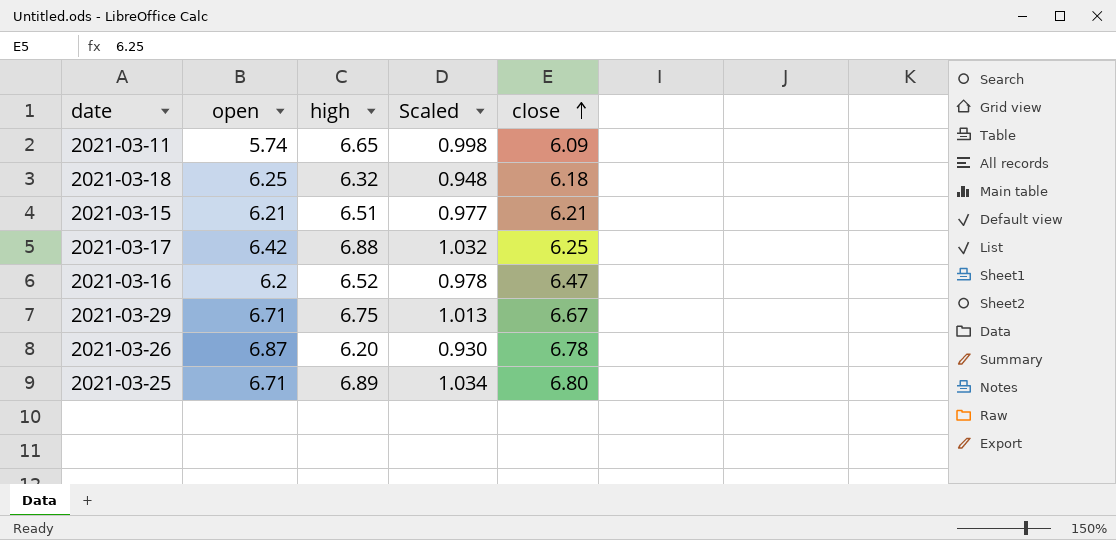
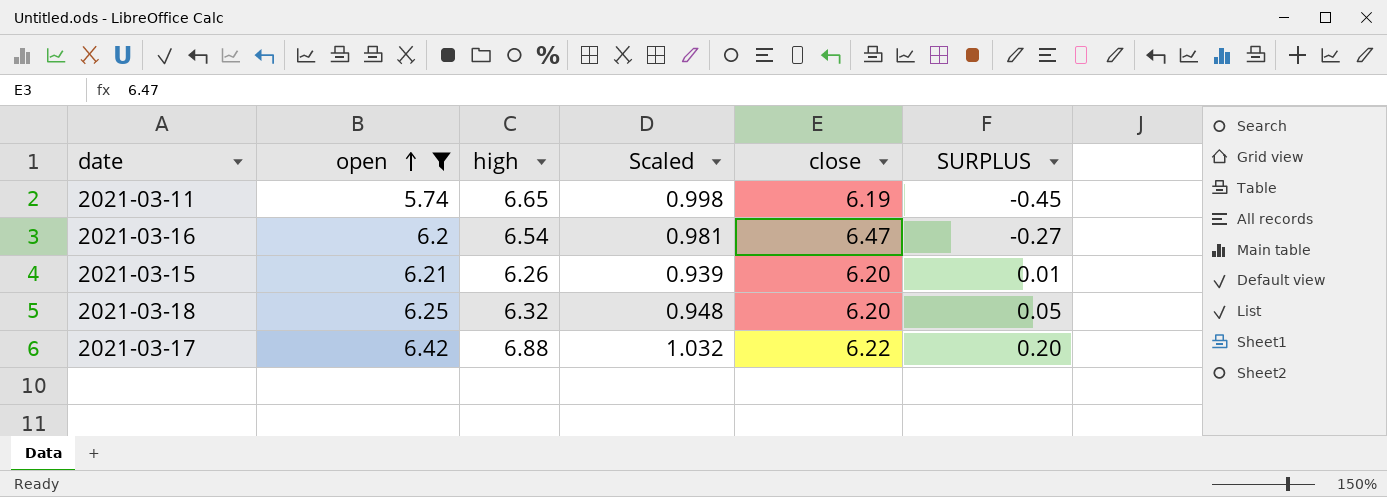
filter: none -> open <= 6.42
row order: close ascending -> open ascending
column SURPLUS | formula: none -> [open] - [close]
2021-03-11 | close: 6.09 -> 6.19
2021-03-16 | high: 6.52 -> 6.54
2021-03-16 | Scaled: 0.978 -> 0.981
2021-03-15 | high: 6.51 -> 6.26
2021-03-15 | Scaled: 0.977 -> 0.939
2021-03-15 | close: 6.21 -> 6.20
2021-03-18 | close: 6.18 -> 6.20
2021-03-17 | close: 6.25 -> 6.22

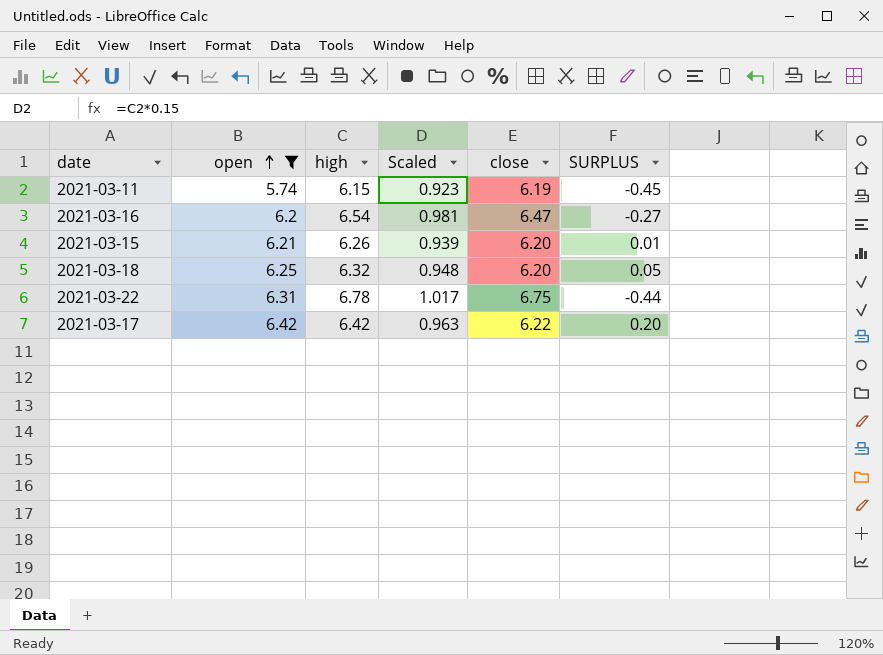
2021-03-11 | high: 6.65 -> 6.15
2021-03-11 | Scaled: 0.998 -> 0.923
row 2021-03-22: none -> 6.31 | 6.78 | 1.017 | 6.75 | -0.44
2021-03-17 | high: 6.88 -> 6.42
2021-03-17 | Scaled: 1.032 -> 0.963

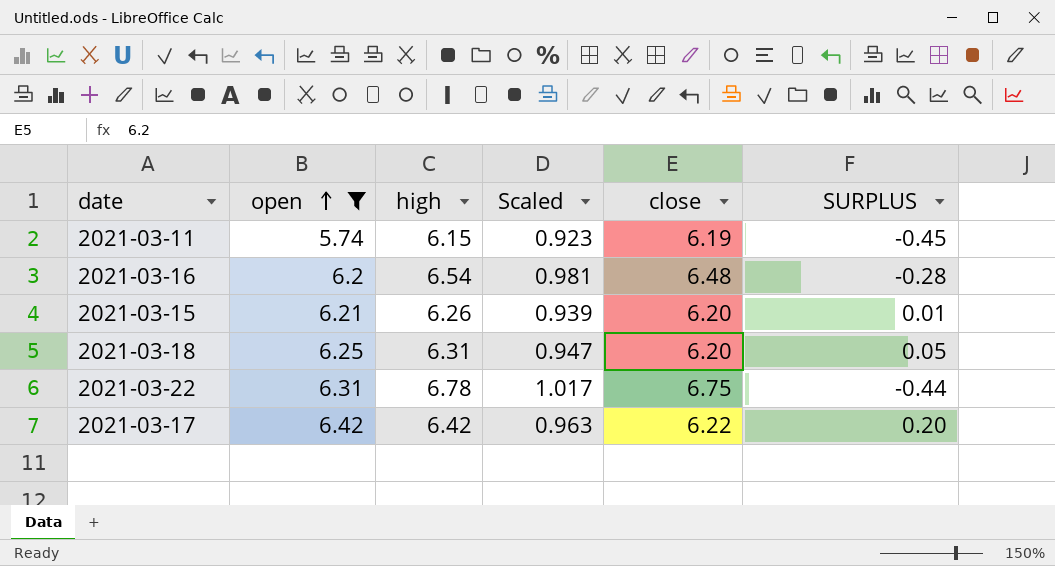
2021-03-16 | close: 6.47 -> 6.48
2021-03-16 | SURPLUS: -0.27 -> -0.28
2021-03-18 | high: 6.32 -> 6.31
2021-03-18 | Scaled: 0.948 -> 0.947

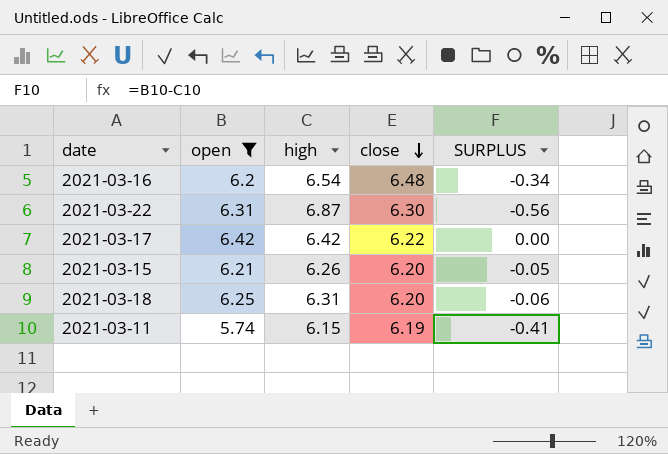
row order: open ascending -> close descending
column Scaled | formula: [high] * 0.15 -> none
column SURPLUS | formula: [open] - [close] -> [open] - [high]
2021-03-22 | high: 6.78 -> 6.87
2021-03-22 | close: 6.75 -> 6.30

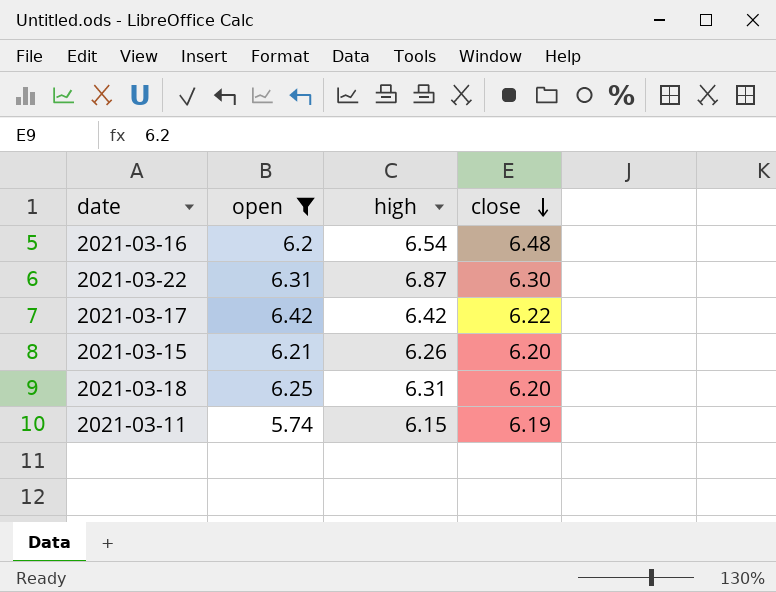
column SURPLUS | formula: [open] - [high] -> none

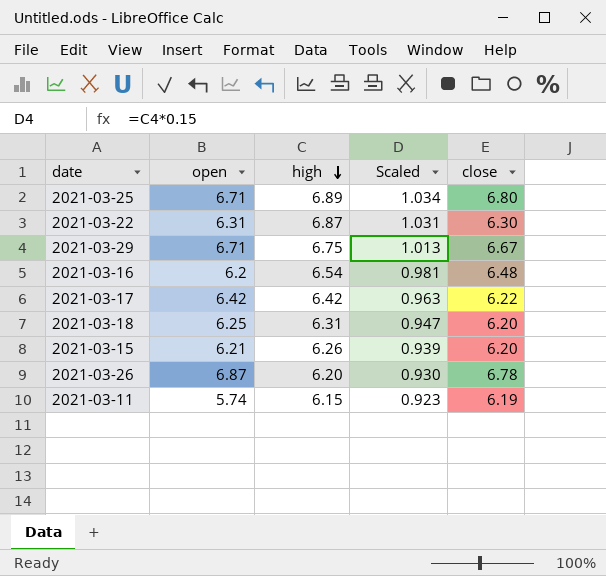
filter: open <= 6.42 -> none
row order: close descending -> high descending
column Scaled | formula: none -> [high] * 0.15

